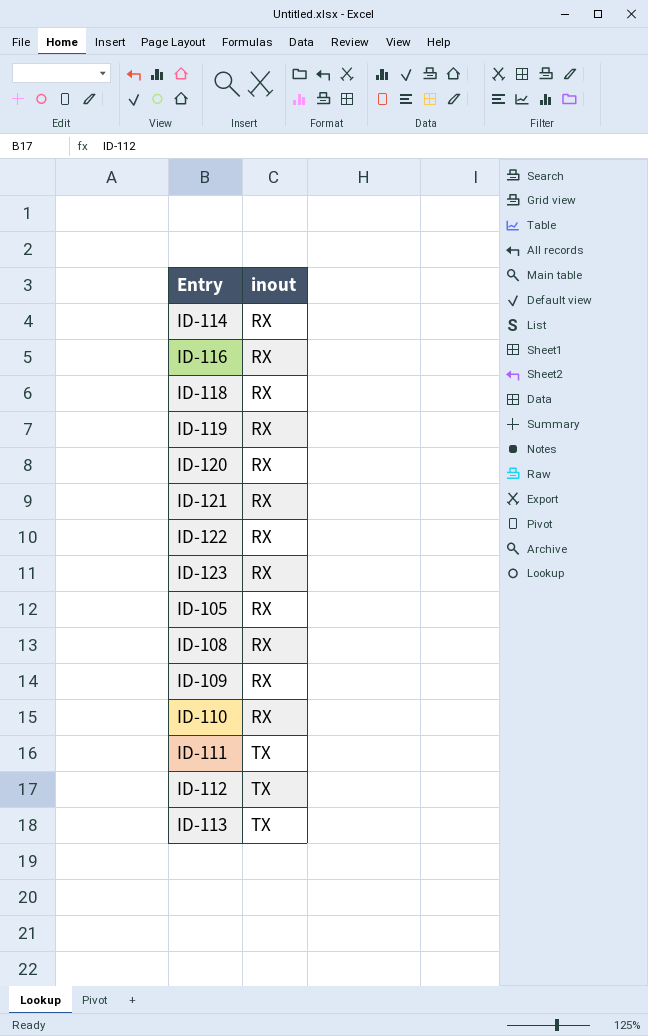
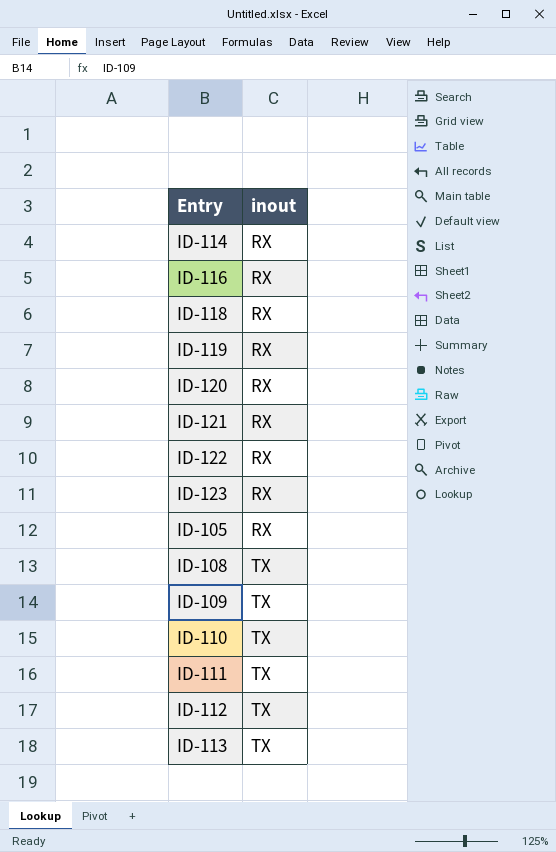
ID-108 | inout: RX -> TX
ID-109 | inout: RX -> TX
ID-110 | inout: RX -> TX

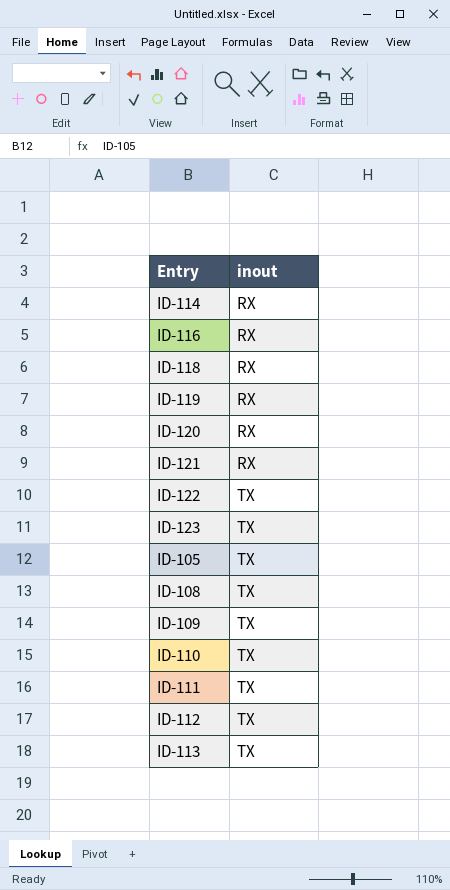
ID-122 | inout: RX -> TX
ID-123 | inout: RX -> TX
ID-105 | inout: RX -> TX

